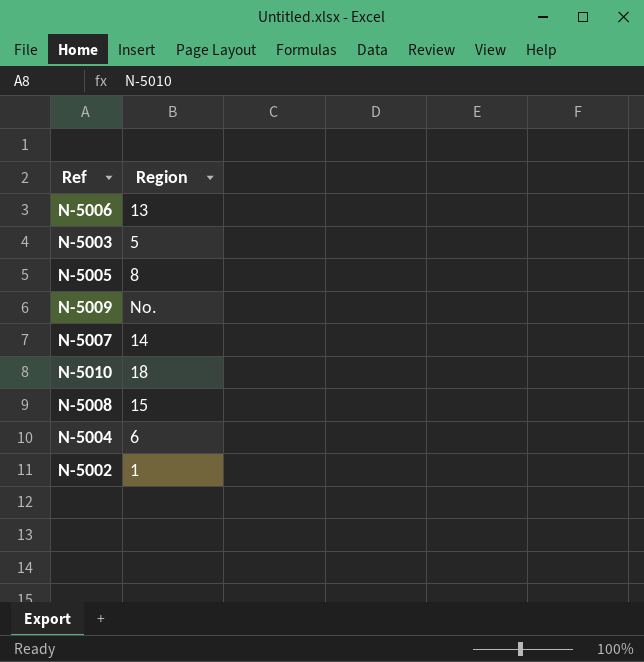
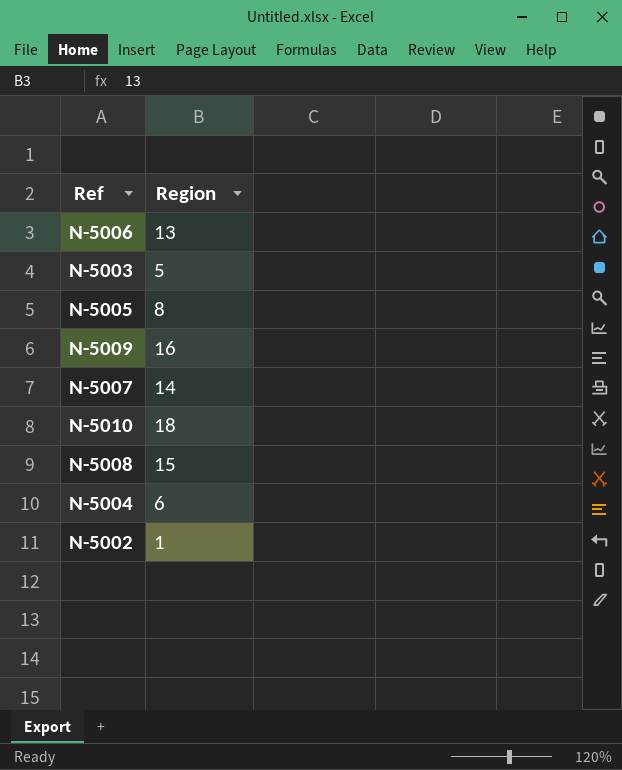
N-5009 | Region: No. -> 16

